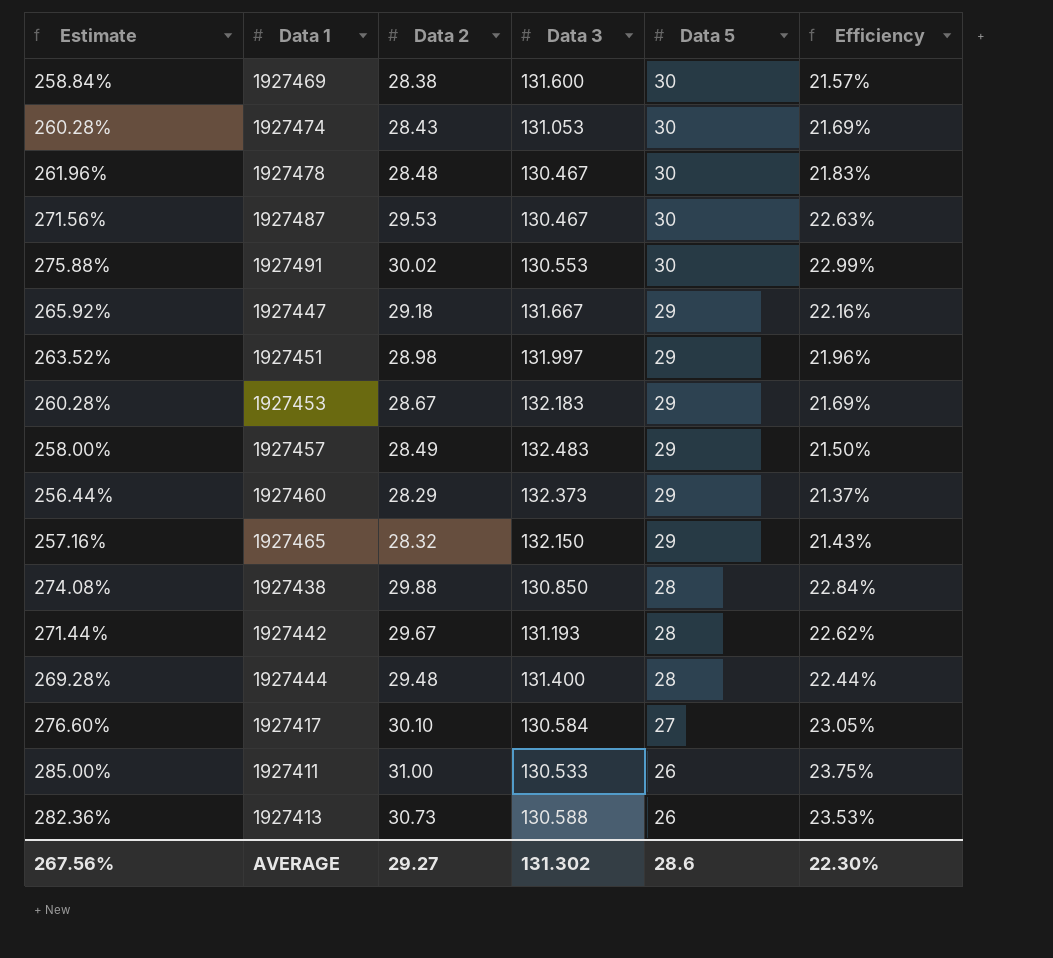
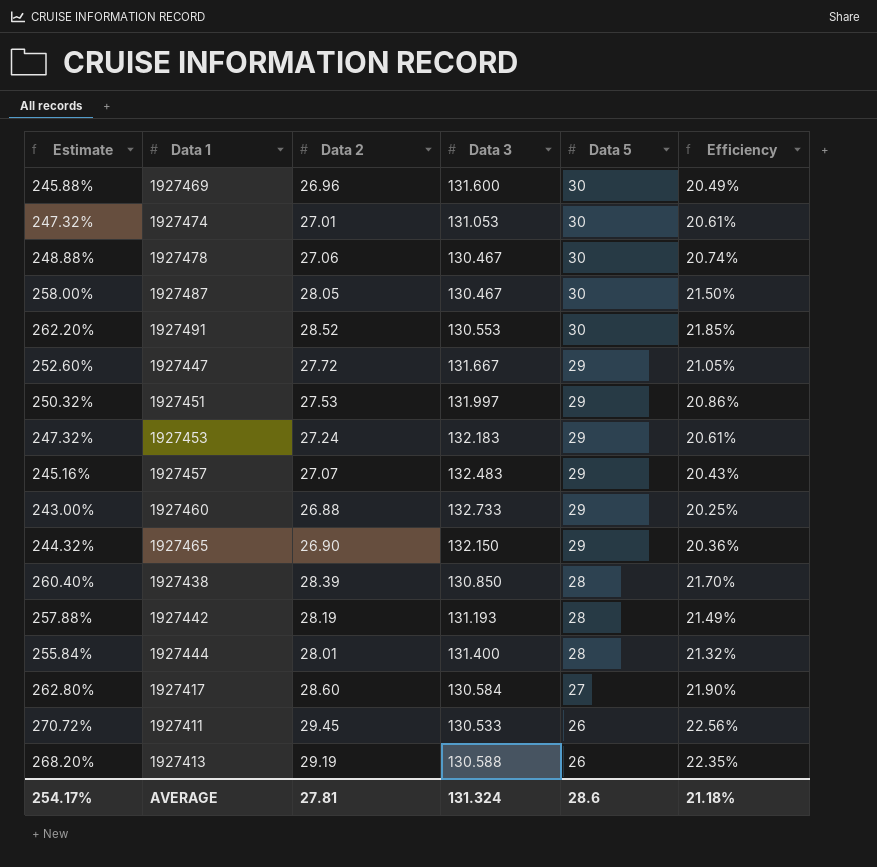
1927469 | Estimate: 258.84% -> 245.88%
1927469 | Data 2: 28.38 -> 26.96
1927469 | Efficiency: 21.57% -> 20.49%
1927474 | Estimate: 260.28% -> 247.32%
1927474 | Data 2: 28.43 -> 27.01
1927474 | Efficiency: 21.69% -> 20.61%
1927478 | Estimate: 261.96% -> 248.88%
1927478 | Data 2: 28.48 -> 27.06
1927478 | Efficiency: 21.83% -> 20.74%
1927487 | Estimate: 271.56% -> 258.00%
1927487 | Data 2: 29.53 -> 28.05
1927487 | Efficiency: 22.63% -> 21.50%
1927491 | Estimate: 275.88% -> 262.20%
1927491 | Data 2: 30.02 -> 28.52
1927491 | Efficiency: 22.99% -> 21.85%
1927447 | Estimate: 265.92% -> 252.60%
1927447 | Data 2: 29.18 -> 27.72
1927447 | Efficiency: 22.16% -> 21.05%
1927451 | Estimate: 263.52% -> 250.32%
1927451 | Data 2: 28.98 -> 27.53
1927451 | Efficiency: 21.96% -> 20.86%
1927453 | Estimate: 260.28% -> 247.32%
1927453 | Data 2: 28.67 -> 27.24
1927453 | Efficiency: 21.69% -> 20.61%
1927457 | Estimate: 258.00% -> 245.16%
1927457 | Data 2: 28.49 -> 27.07
1927457 | Efficiency: 21.50% -> 20.43%
1927460 | Estimate: 256.44% -> 243.00%
1927460 | Data 2: 28.29 -> 26.88
1927460 | Data 3: 132.373 -> 132.733
1927460 | Efficiency: 21.37% -> 20.25%
1927465 | Estimate: 257.16% -> 244.32%
1927465 | Data 2: 28.32 -> 26.90
1927465 | Efficiency: 21.43% -> 20.36%
1927438 | Estimate: 274.08% -> 260.40%
1927438 | Data 2: 29.88 -> 28.39
1927438 | Efficiency: 22.84% -> 21.70%
1927442 | Estimate: 271.44% -> 257.88%
1927442 | Data 2: 29.67 -> 28.19
1927442 | Efficiency: 22.62% -> 21.49%
1927444 | Estimate: 269.28% -> 255.84%
1927444 | Data 2: 29.48 -> 28.01
1927444 | Efficiency: 22.44% -> 21.32%
1927417 | Estimate: 276.60% -> 262.80%
1927417 | Data 2: 30.10 -> 28.60
1927417 | Efficiency: 23.05% -> 21.90%
1927411 | Estimate: 285.00% -> 270.72%
1927411 | Data 2: 31.00 -> 29.45
1927411 | Efficiency: 23.75% -> 22.56%
1927413 | Estimate: 282.36% -> 268.20%
1927413 | Data 2: 30.73 -> 29.19
1927413 | Efficiency: 23.53% -> 22.35%
AVERAGE | Estimate: 267.56% -> 254.17%
AVERAGE | Data 2: 29.27 -> 27.81
AVERAGE | Data 3: 131.302 -> 131.324
AVERAGE | Efficiency: 22.30% -> 21.18%

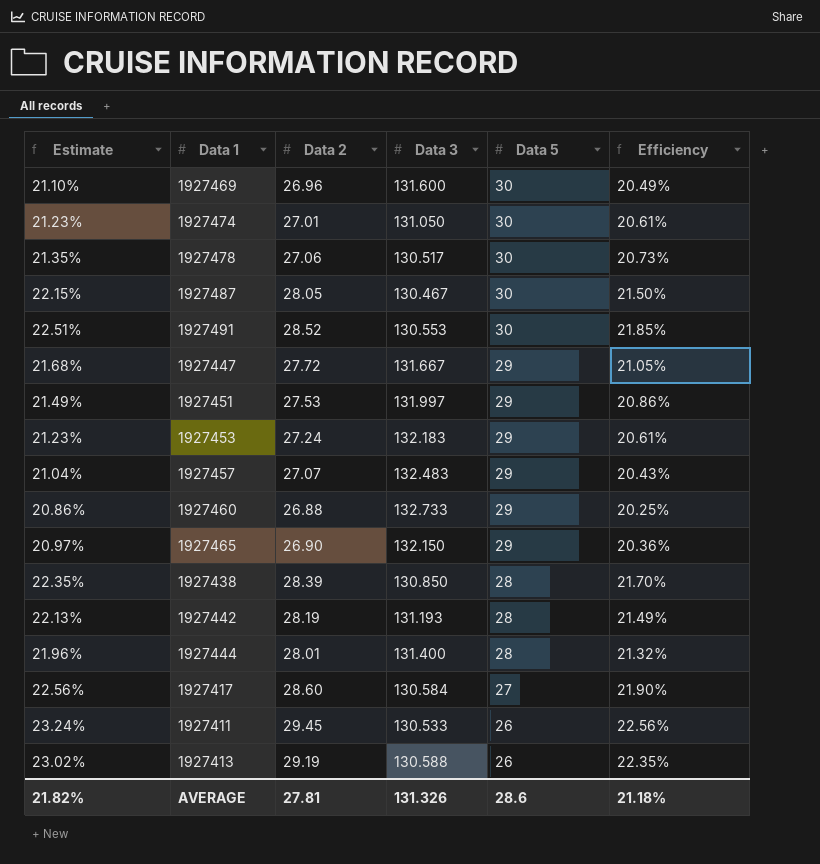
column Estimate | formula: [Efficiency] * 12 -> [Efficiency] * 1.03
1927474 | Data 3: 131.053 -> 131.050
1927478 | Data 3: 130.467 -> 130.517
1927478 | Efficiency: 20.74% -> 20.73%
AVERAGE | Estimate: 254.17% -> 21.82%
AVERAGE | Data 3: 131.324 -> 131.326

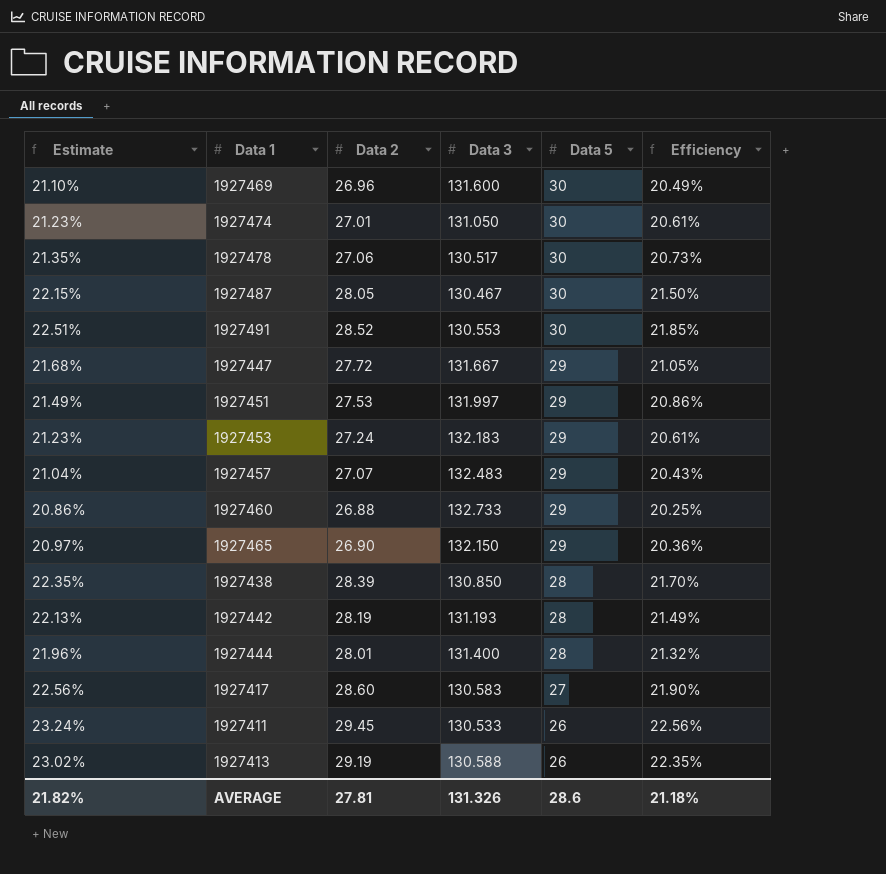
1927417 | Data 3: 130.584 -> 130.583

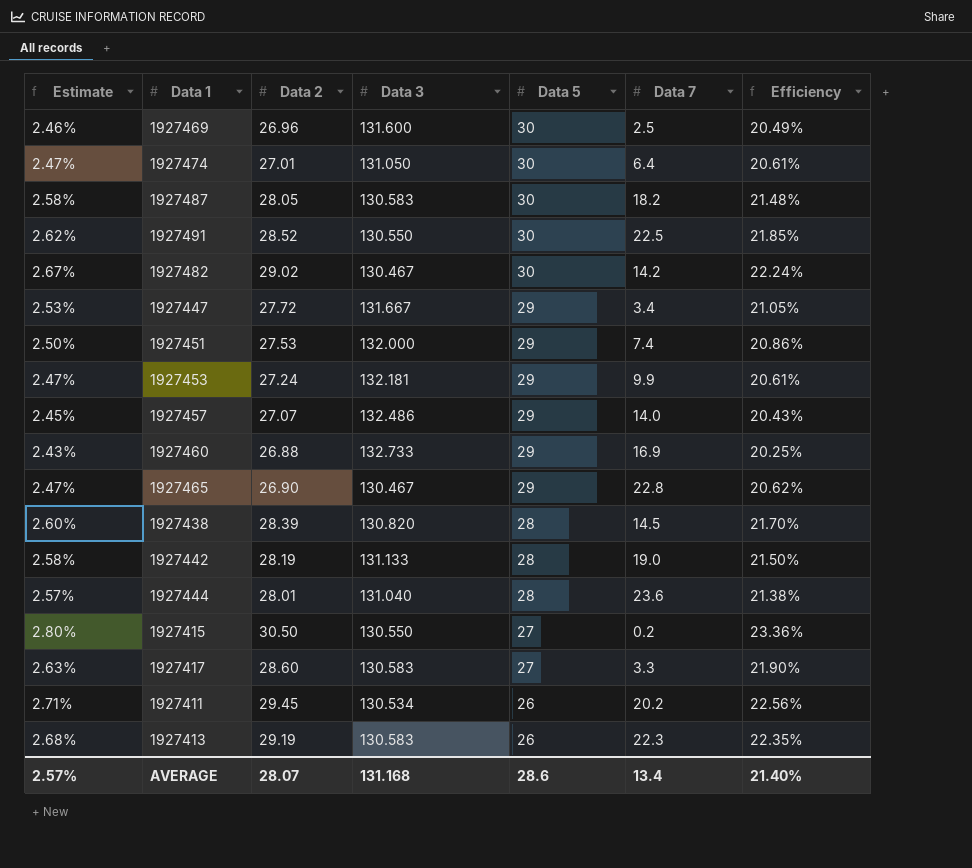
column Estimate | formula: [Efficiency] * 1.03 -> [Efficiency] * 0.12
column Data 7 | position: none -> 6
row 1927478: 21.35% | 27.06 | 130.517 | 30 | 20.73% -> none
1927487 | Data 3: 130.467 -> 130.583
1927487 | Efficiency: 21.50% -> 21.48%
1927491 | Data 3: 130.553 -> 130.550
row 1927482: none -> 2.67% | 29.02 | 130.467 | 30 | 14.2 | 22.24%
1927451 | Data 3: 131.997 -> 132.000
1927453 | Data 3: 132.183 -> 132.181
1927457 | Data 3: 132.483 -> 132.486
1927465 | Data 3: 132.150 -> 130.467
1927465 | Efficiency: 20.36% -> 20.62%
1927438 | Data 3: 130.850 -> 130.820
1927442 | Data 3: 131.193 -> 131.133
1927442 | Efficiency: 21.49% -> 21.50%
1927444 | Data 3: 131.400 -> 131.040
1927444 | Efficiency: 21.32% -> 21.38%
row 1927415: none -> 2.80% | 30.50 | 130.550 | 27 | 0.2 | 23.36%
1927411 | Data 3: 130.533 -> 130.534
1927413 | Data 3: 130.588 -> 130.583
AVERAGE | Estimate: 21.82% -> 2.57%
AVERAGE | Data 2: 27.81 -> 28.07
AVERAGE | Data 3: 131.326 -> 131.168
AVERAGE | Efficiency: 21.18% -> 21.40%

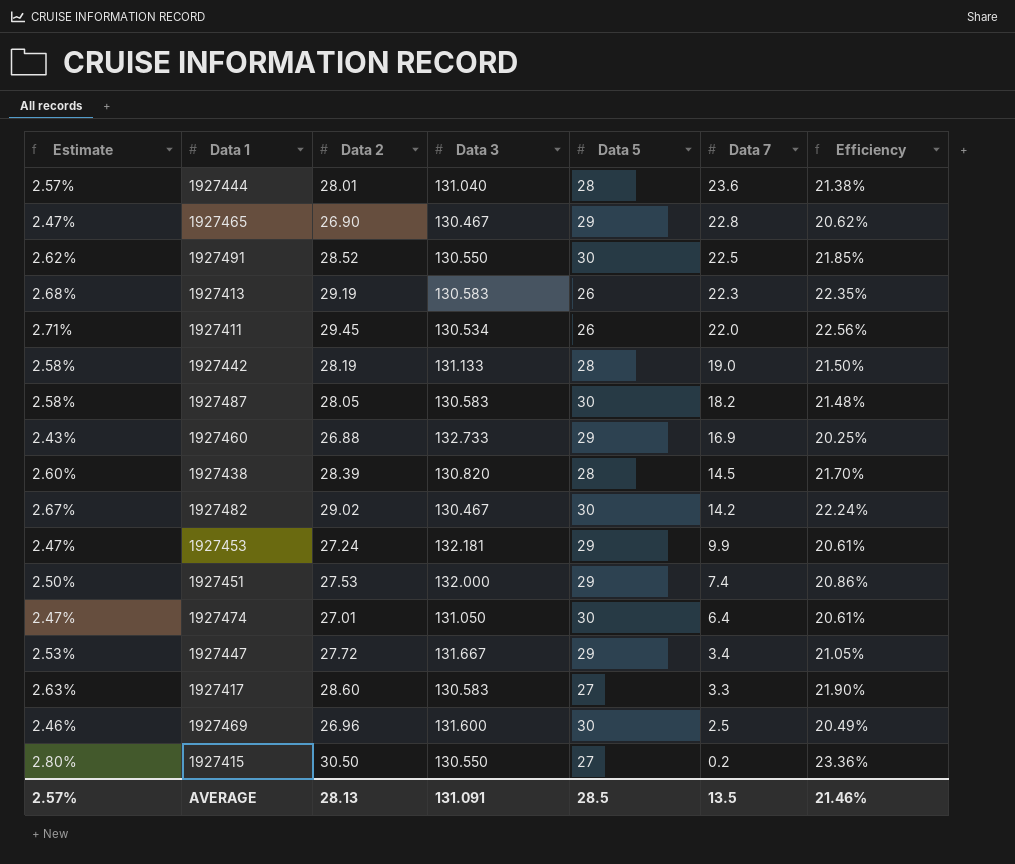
row order: Data 5 descending -> Data 7 descending
row 1927457: 2.45% | 27.07 | 132.486 | 29 | 14.0 | 20.43% -> none
1927411 | Data 7: 20.2 -> 22.0
AVERAGE | Data 2: 28.07 -> 28.13
AVERAGE | Data 3: 131.168 -> 131.091
AVERAGE | Data 5: 28.6 -> 28.5
AVERAGE | Data 7: 13.4 -> 13.5
AVERAGE | Efficiency: 21.40% -> 21.46%

